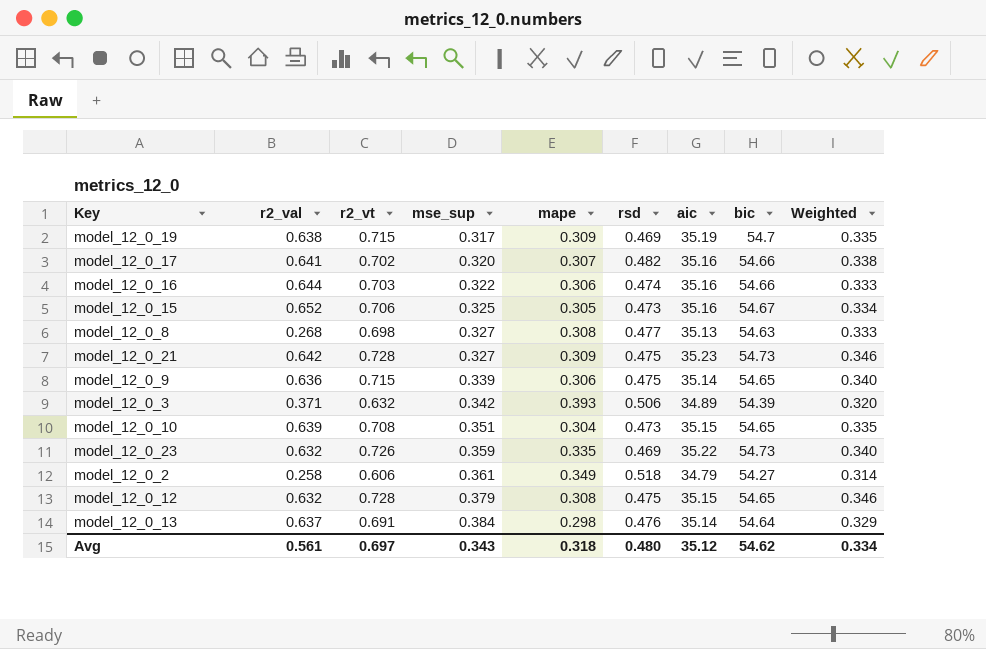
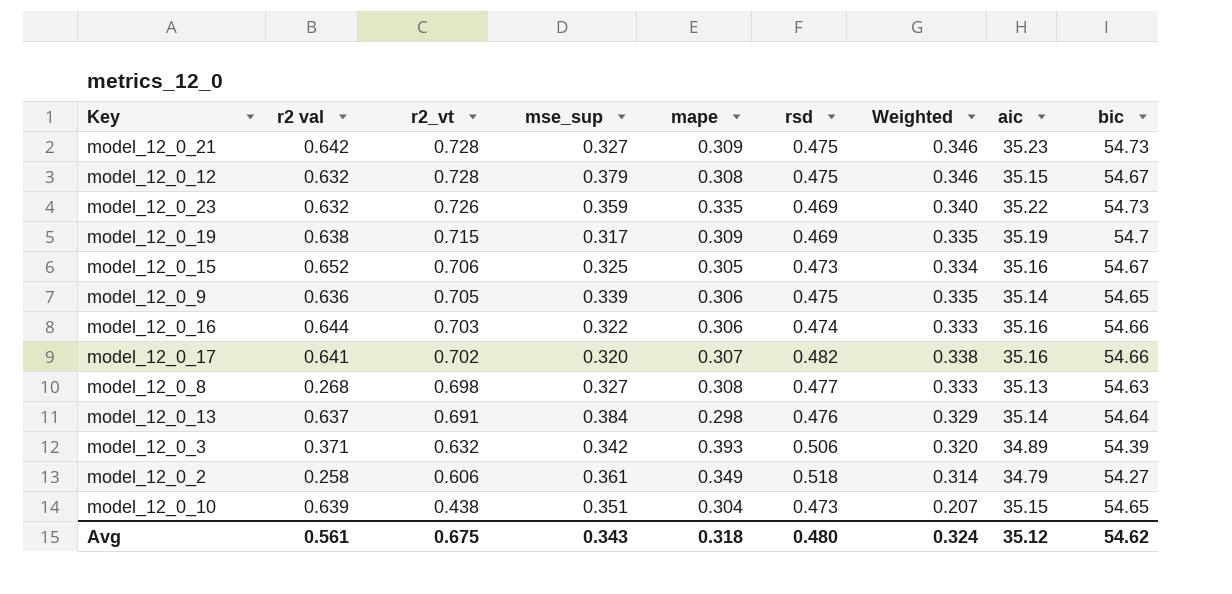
row order: mse_sup ascending -> r2_vt descending
column name: r2_val -> r2 val
column Weighted | position: 9 -> 7
model_12_0_12 | bic: 54.65 -> 54.67
model_12_0_9 | r2_vt: 0.715 -> 0.705
model_12_0_9 | Weighted: 0.340 -> 0.335
model_12_0_10 | r2_vt: 0.708 -> 0.438
model_12_0_10 | Weighted: 0.335 -> 0.207
Avg | r2_vt: 0.697 -> 0.675
Avg | Weighted: 0.334 -> 0.324

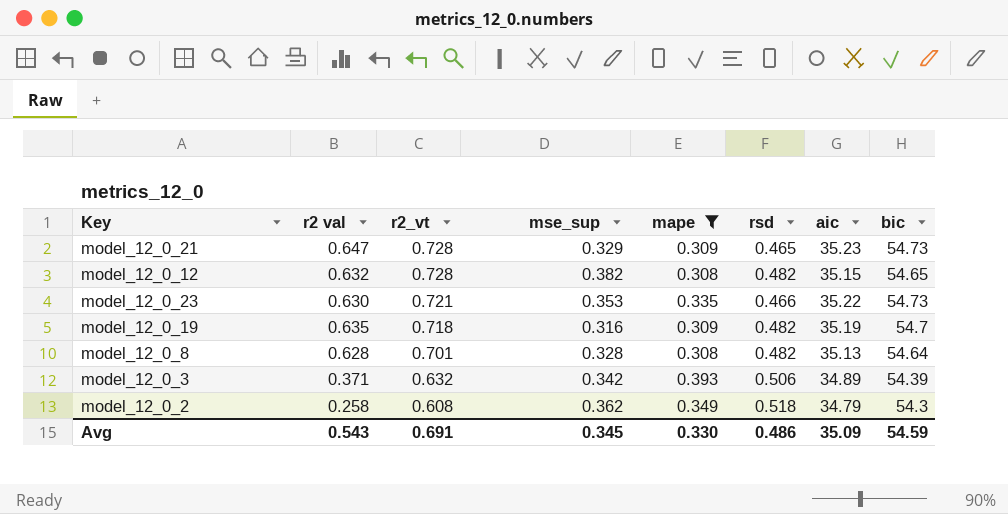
filter: none -> mape >= 0.308
column Weighted | formula: [r2_vt] * [rsd] -> none
model_12_0_21 | r2 val: 0.642 -> 0.647
model_12_0_21 | mse_sup: 0.327 -> 0.329
model_12_0_21 | rsd: 0.475 -> 0.465
model_12_0_12 | mse_sup: 0.379 -> 0.382
model_12_0_12 | rsd: 0.475 -> 0.482
model_12_0_12 | bic: 54.67 -> 54.65
model_12_0_23 | r2 val: 0.632 -> 0.630
model_12_0_23 | r2_vt: 0.726 -> 0.721
model_12_0_23 | mse_sup: 0.359 -> 0.353
model_12_0_23 | rsd: 0.469 -> 0.466
model_12_0_19 | r2 val: 0.638 -> 0.635
model_12_0_19 | r2_vt: 0.715 -> 0.718
model_12_0_19 | mse_sup: 0.317 -> 0.316
model_12_0_19 | rsd: 0.469 -> 0.482
model_12_0_8 | r2 val: 0.268 -> 0.628
model_12_0_8 | r2_vt: 0.698 -> 0.701
model_12_0_8 | mse_sup: 0.327 -> 0.328
model_12_0_8 | rsd: 0.477 -> 0.482
model_12_0_8 | bic: 54.63 -> 54.64
model_12_0_2 | r2_vt: 0.606 -> 0.608
model_12_0_2 | mse_sup: 0.361 -> 0.362
model_12_0_2 | bic: 54.27 -> 54.3
Avg | r2 val: 0.561 -> 0.543
Avg | r2_vt: 0.675 -> 0.691
Avg | mse_sup: 0.343 -> 0.345
Avg | mape: 0.318 -> 0.330
Avg | rsd: 0.480 -> 0.486
Avg | aic: 35.12 -> 35.09
Avg | bic: 54.62 -> 54.59

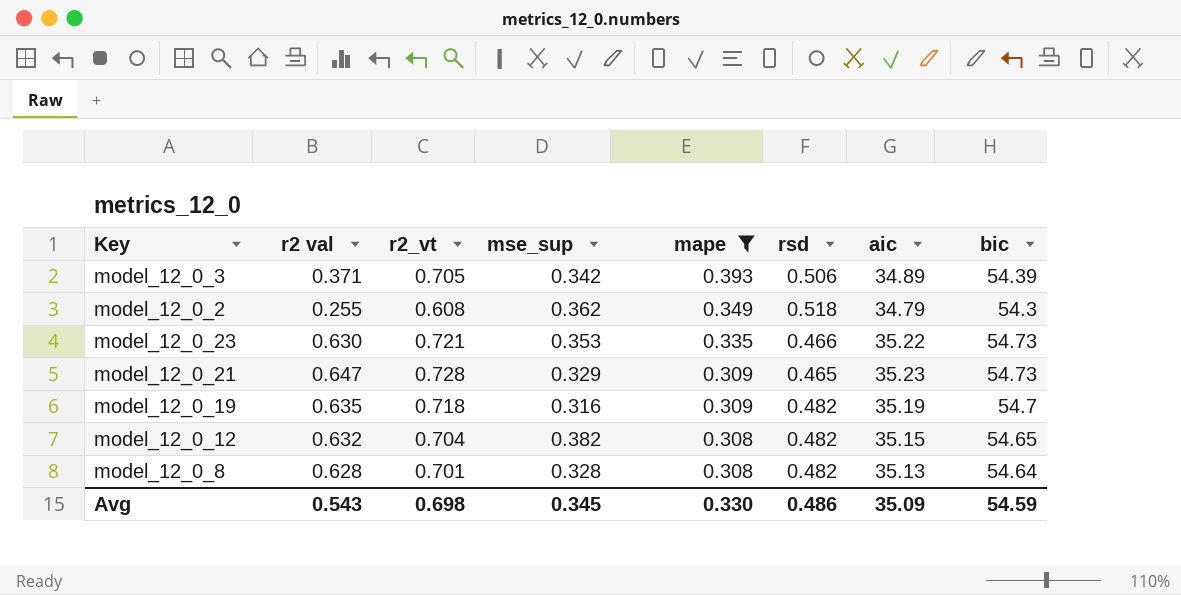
row order: r2_vt descending -> mape descending
model_12_0_3 | r2_vt: 0.632 -> 0.705
model_12_0_2 | r2 val: 0.258 -> 0.255
model_12_0_12 | r2_vt: 0.728 -> 0.704
Avg | r2_vt: 0.691 -> 0.698

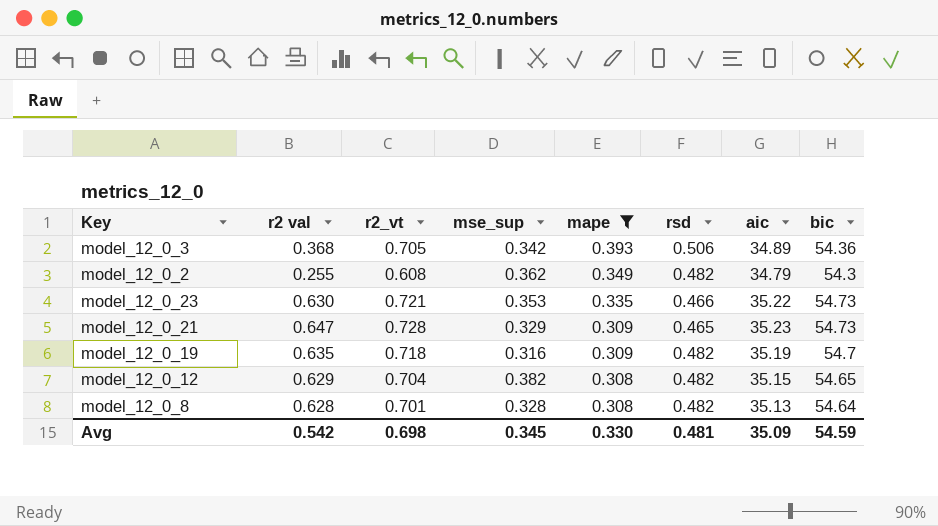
model_12_0_3 | r2 val: 0.371 -> 0.368
model_12_0_3 | bic: 54.39 -> 54.36
model_12_0_2 | rsd: 0.518 -> 0.482
model_12_0_12 | r2 val: 0.632 -> 0.629
Avg | r2 val: 0.543 -> 0.542
Avg | rsd: 0.486 -> 0.481

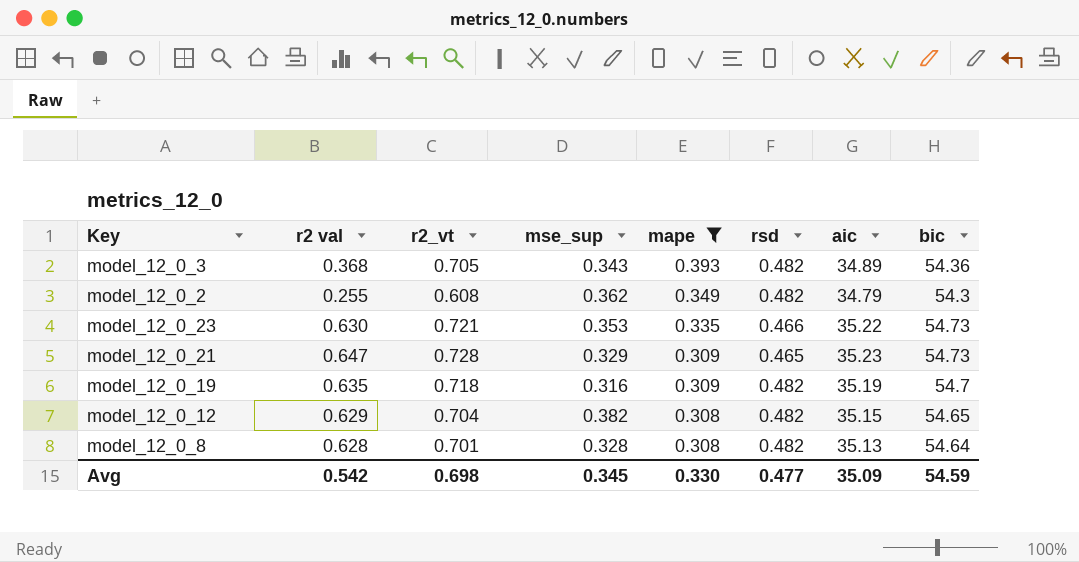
model_12_0_3 | mse_sup: 0.342 -> 0.343
model_12_0_3 | rsd: 0.506 -> 0.482
Avg | rsd: 0.481 -> 0.477

